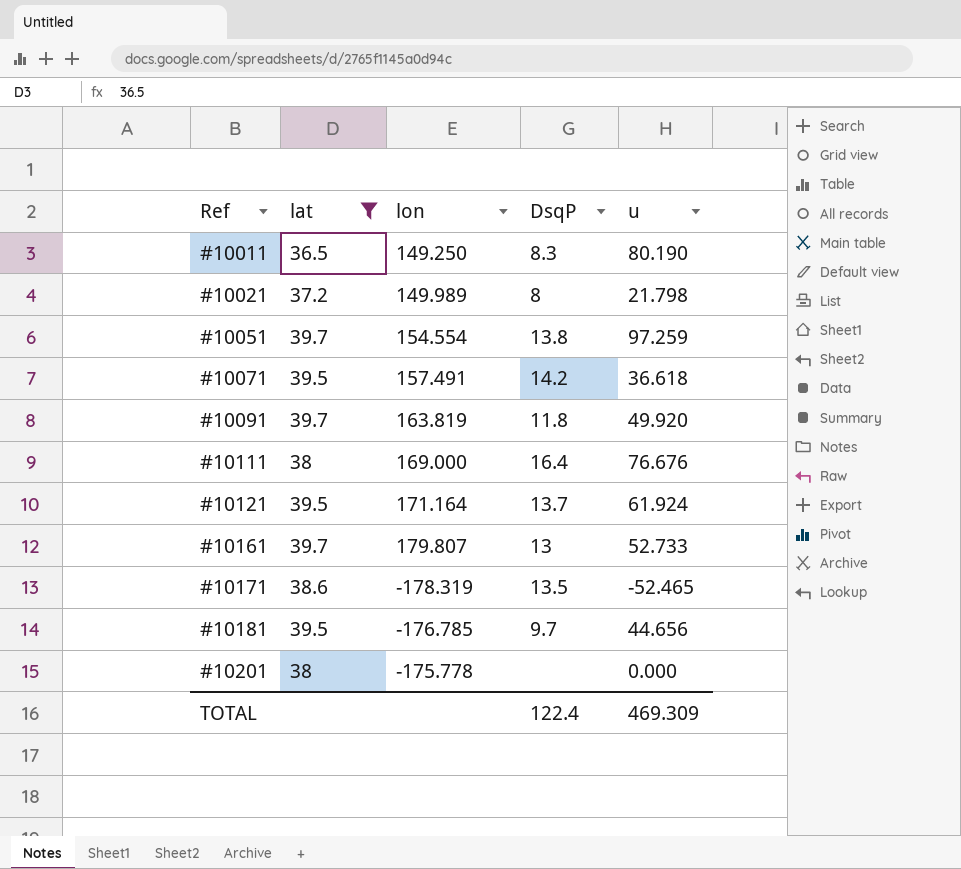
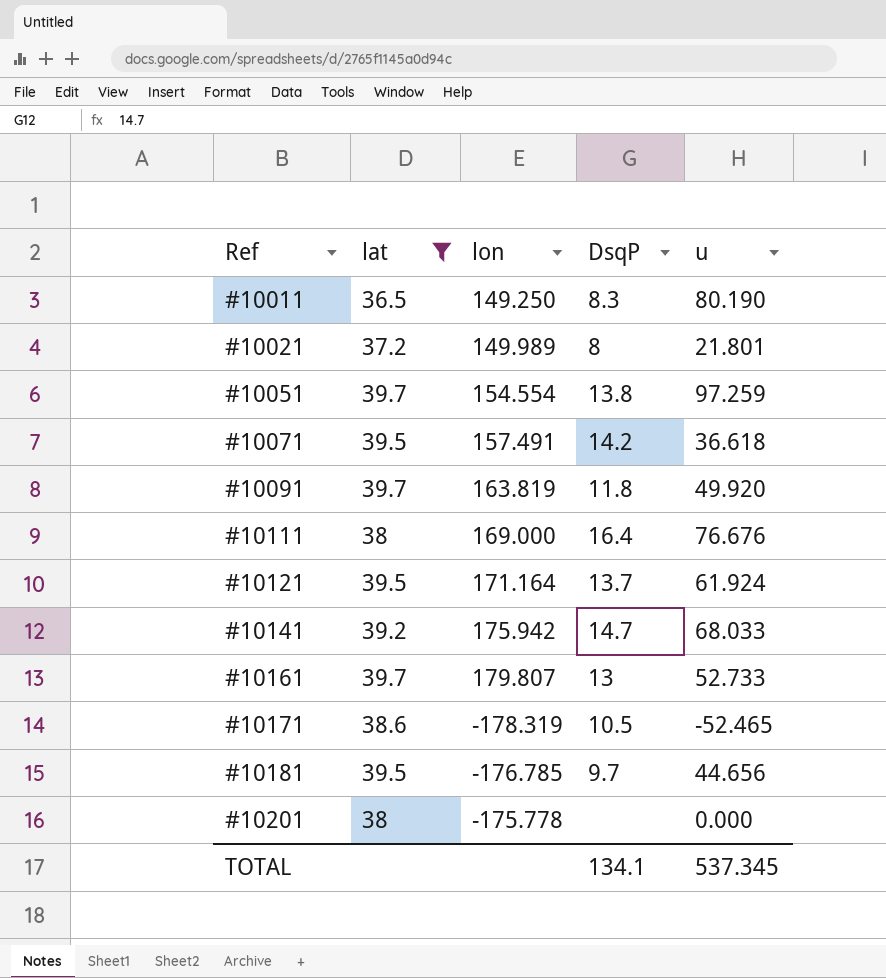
#10021 | u: 21.798 -> 21.801
row #10141: none -> 39.2 | 175.942 | 14.7 | 68.033
#10171 | DsqP: 13.5 -> 10.5
TOTAL | DsqP: 122.4 -> 134.1
TOTAL | u: 469.309 -> 537.345

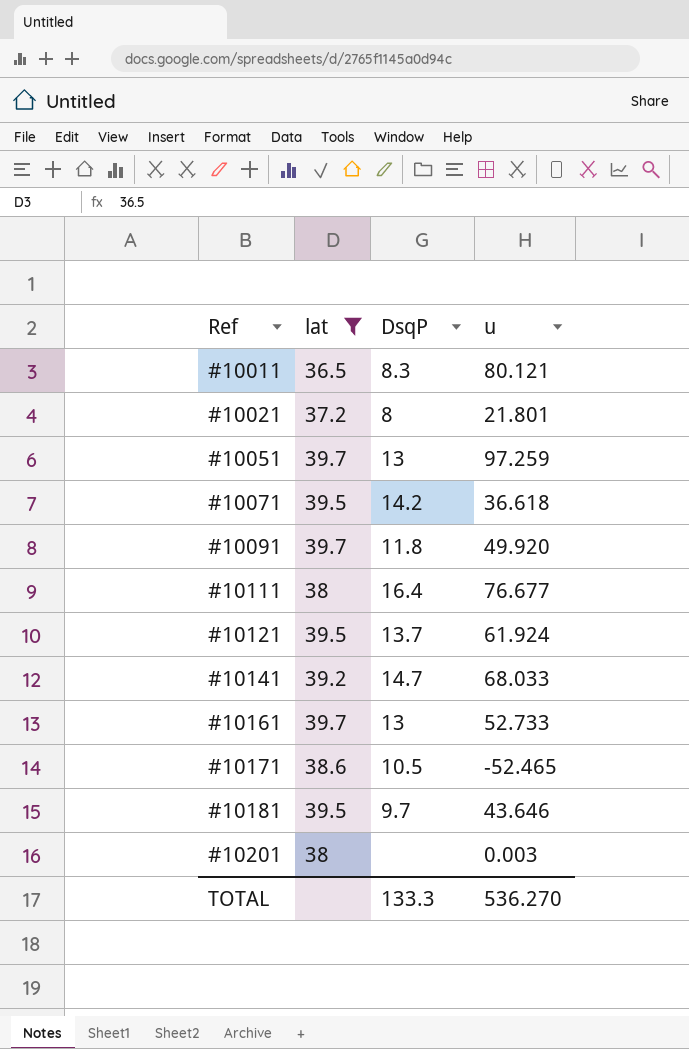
column lon | position: 3 -> none
#10011 | u: 80.190 -> 80.121
#10051 | DsqP: 13.8 -> 13
#10111 | u: 76.676 -> 76.677
#10181 | u: 44.656 -> 43.646
#10201 | u: 0.000 -> 0.003
TOTAL | DsqP: 134.1 -> 133.3
TOTAL | u: 537.345 -> 536.270

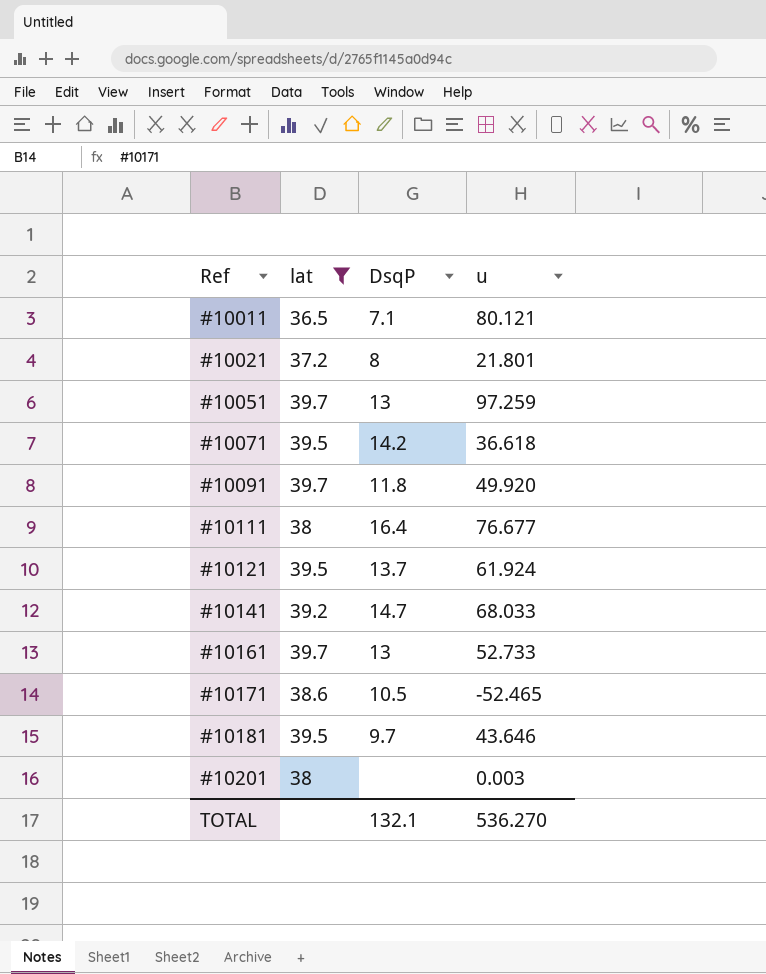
#10011 | DsqP: 8.3 -> 7.1
TOTAL | DsqP: 133.3 -> 132.1

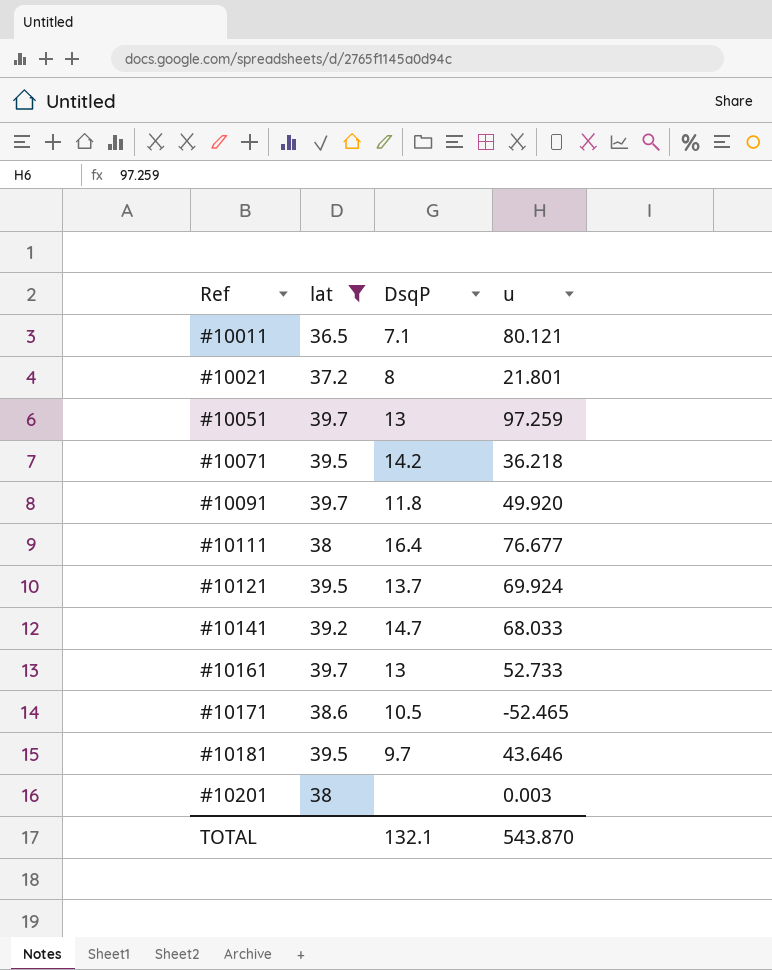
#10071 | u: 36.618 -> 36.218
#10121 | u: 61.924 -> 69.924
TOTAL | u: 536.270 -> 543.870

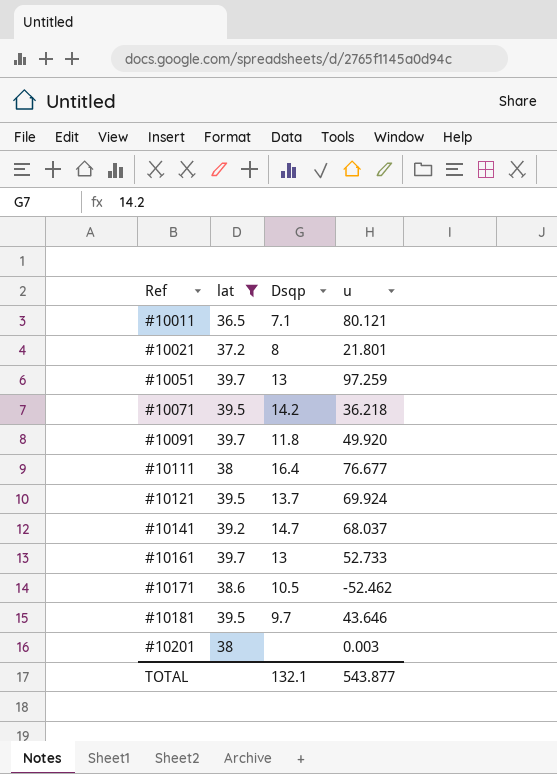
column name: DsqP -> Dsqp
#10141 | u: 68.033 -> 68.037
#10171 | u: -52.465 -> -52.462
TOTAL | u: 543.870 -> 543.877

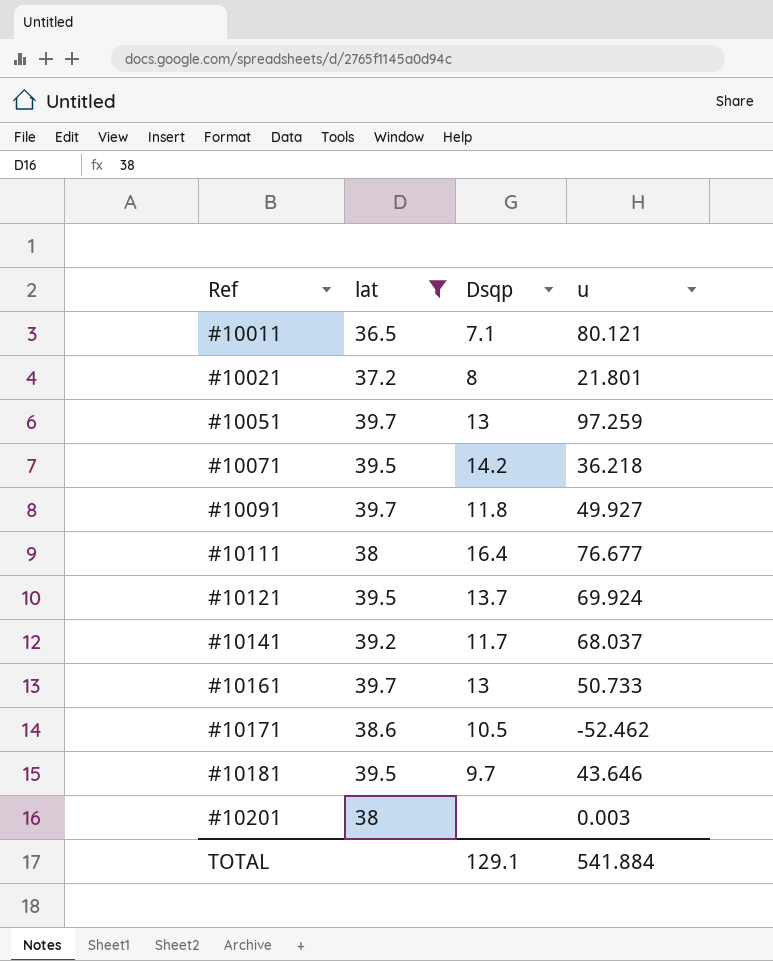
#10091 | u: 49.920 -> 49.927
#10141 | Dsqp: 14.7 -> 11.7
#10161 | u: 52.733 -> 50.733
TOTAL | Dsqp: 132.1 -> 129.1
TOTAL | u: 543.877 -> 541.884

